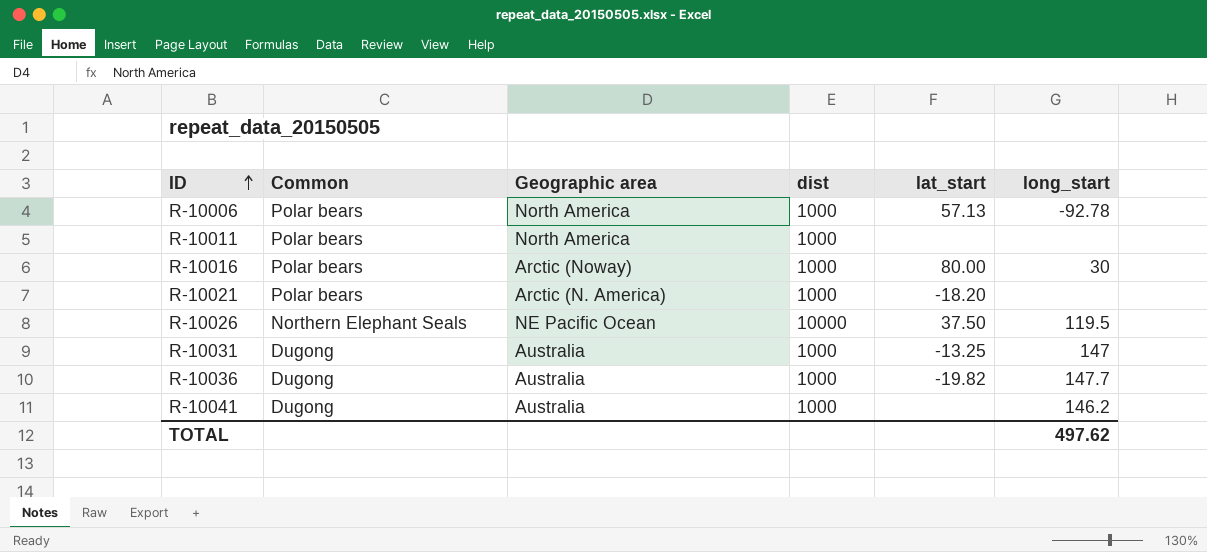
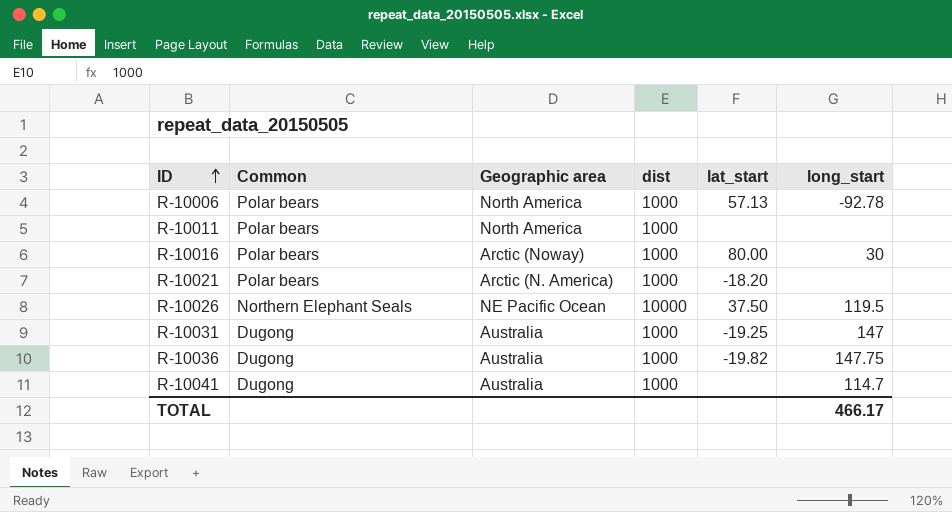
R-10031 | lat_start: -13.25 -> -19.25
R-10036 | long_start: 147.7 -> 147.75
R-10041 | long_start: 146.2 -> 114.7
TOTAL | long_start: 497.62 -> 466.17

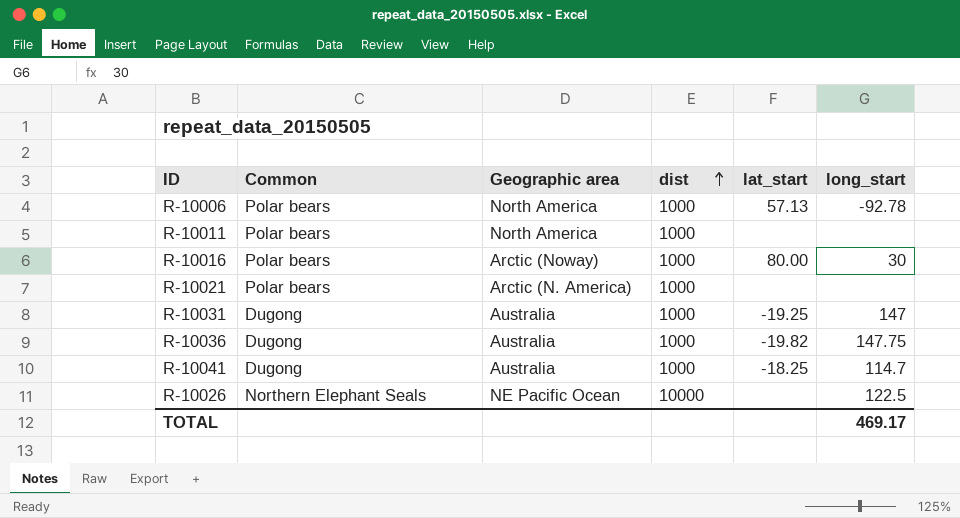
row order: ID ascending -> dist ascending
R-10021 | lat_start: -18.20 -> none
R-10041 | lat_start: none -> -18.25
R-10026 | lat_start: 37.50 -> none
R-10026 | long_start: 119.5 -> 122.5
TOTAL | long_start: 466.17 -> 469.17

